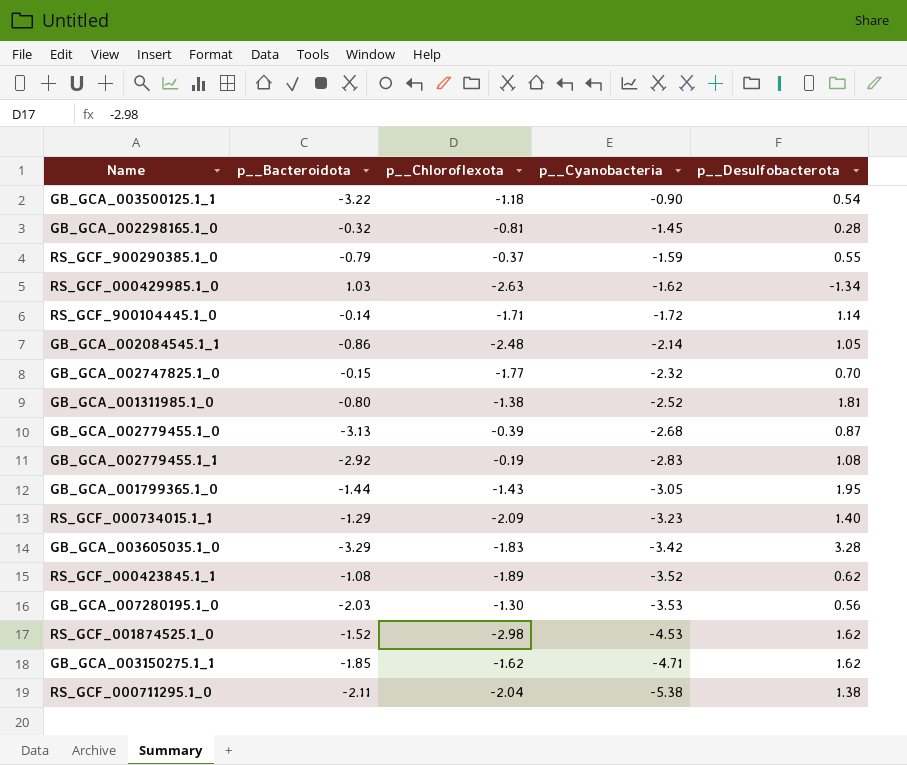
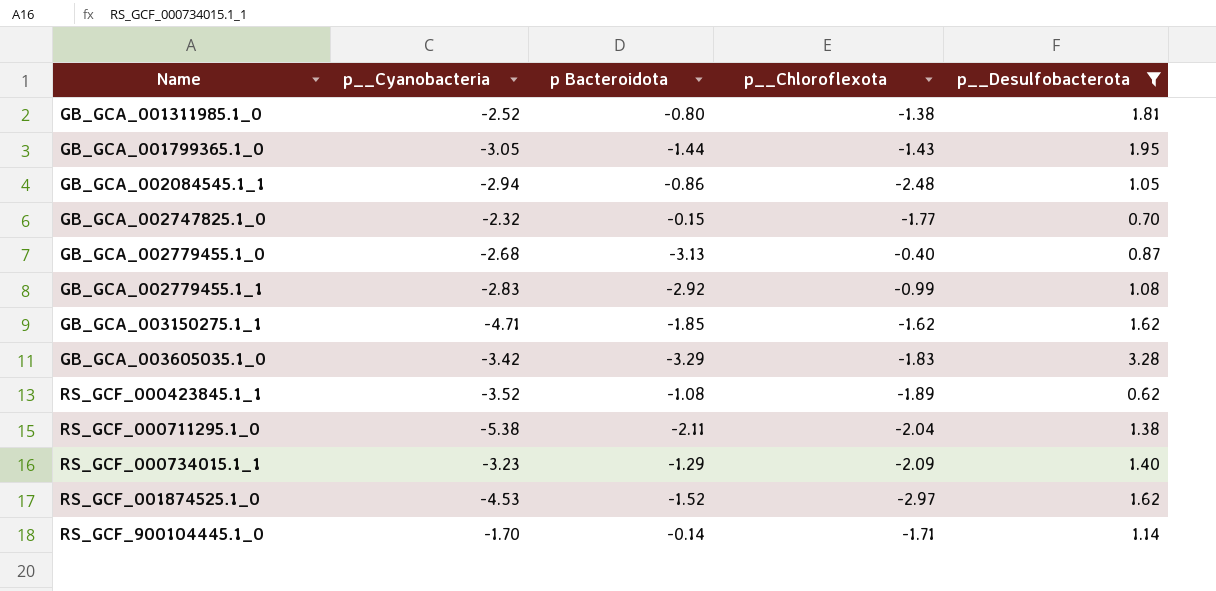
filter: none -> p__Desulfobacterota >= 0.62
row order: p__Cyanobacteria descending -> Name ascending
column p__Cyanobacteria | position: 4 -> 2
column name: p__Bacteroidota -> p Bacteroidota
GB_GCA_002084545.1_1 | p__Cyanobacteria: -2.14 -> -2.94
GB_GCA_002779455.1_0 | p__Chloroflexota: -0.39 -> -0.40
GB_GCA_002779455.1_1 | p__Chloroflexota: -0.19 -> -0.99
RS_GCF_001874525.1_0 | p__Chloroflexota: -2.98 -> -2.97
RS_GCF_900104445.1_0 | p__Cyanobacteria: -1.72 -> -1.70

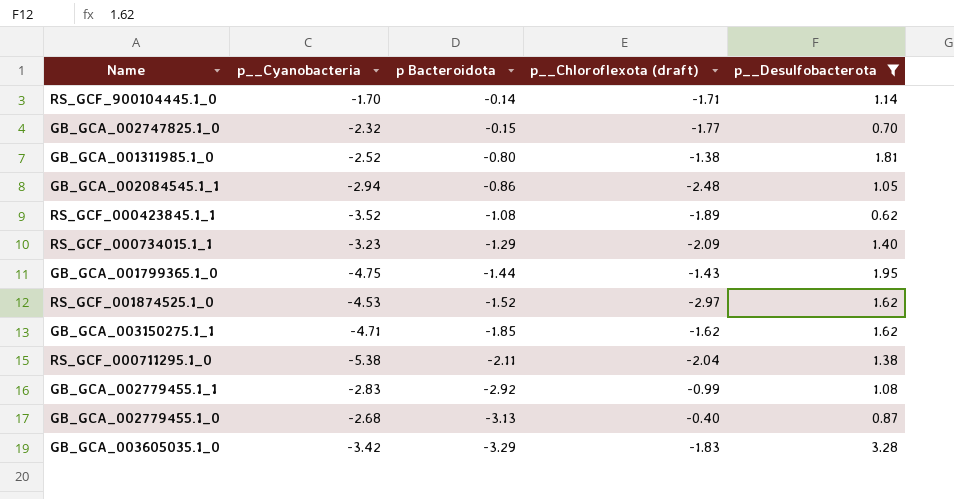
row order: Name ascending -> p Bacteroidota descending
column name: p__Chloroflexota -> p__Chloroflexota (draft)
GB_GCA_001799365.1_0 | p__Cyanobacteria: -3.05 -> -4.75

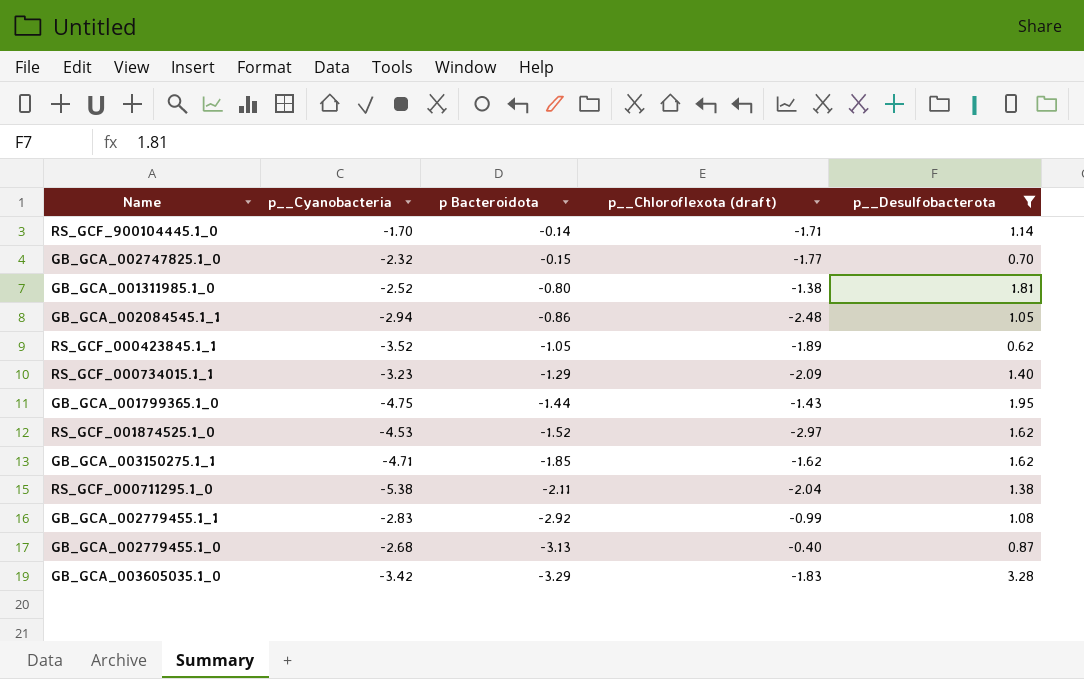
RS_GCF_000423845.1_1 | p Bacteroidota: -1.08 -> -1.05

